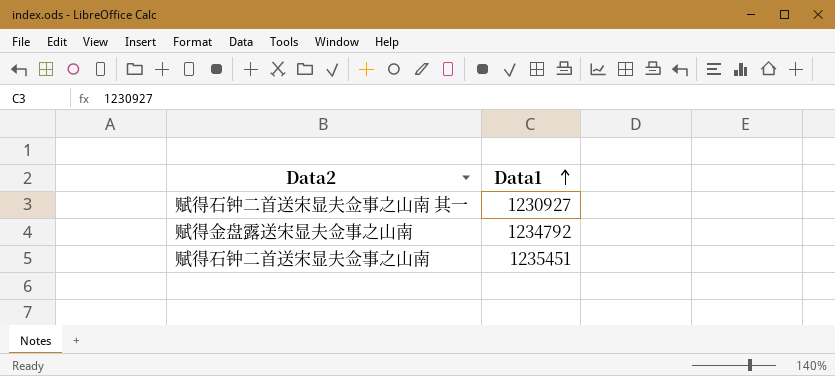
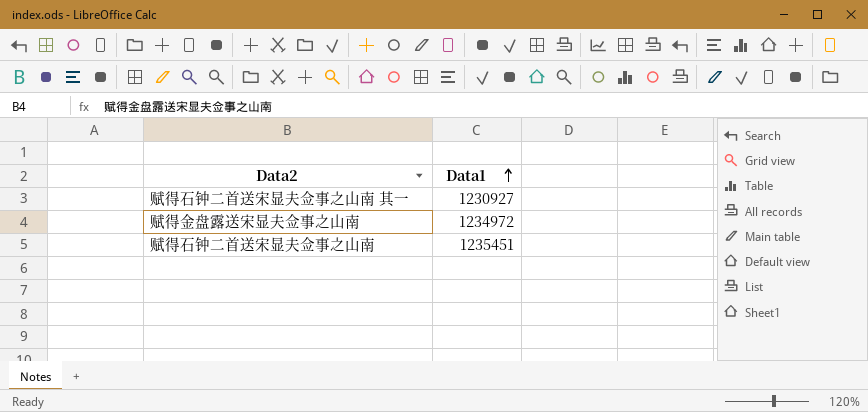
赋得金盘露送宋显夫佥事之山南 | Data1: 1234792 -> 1234972

